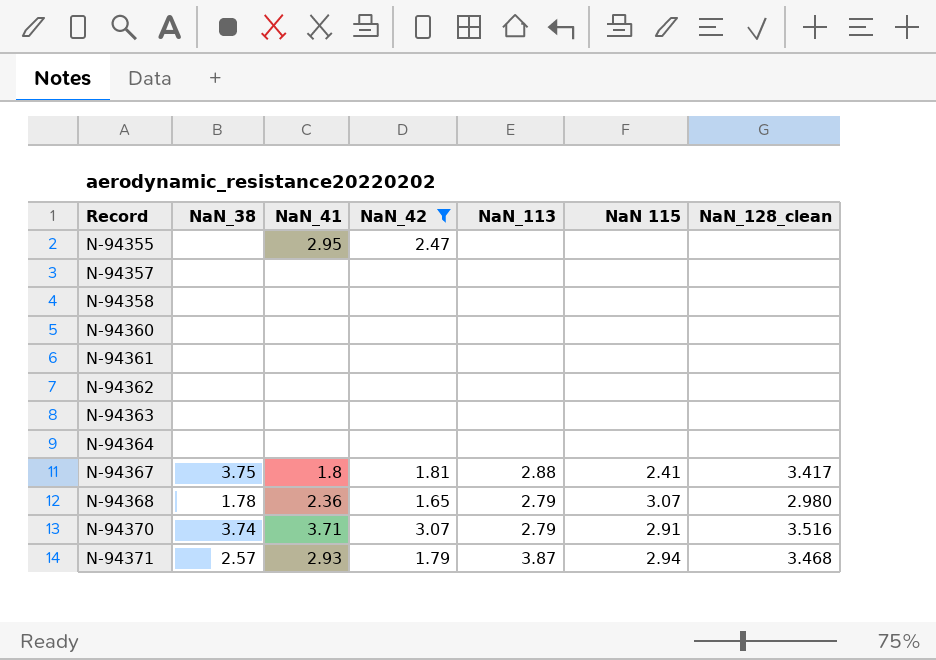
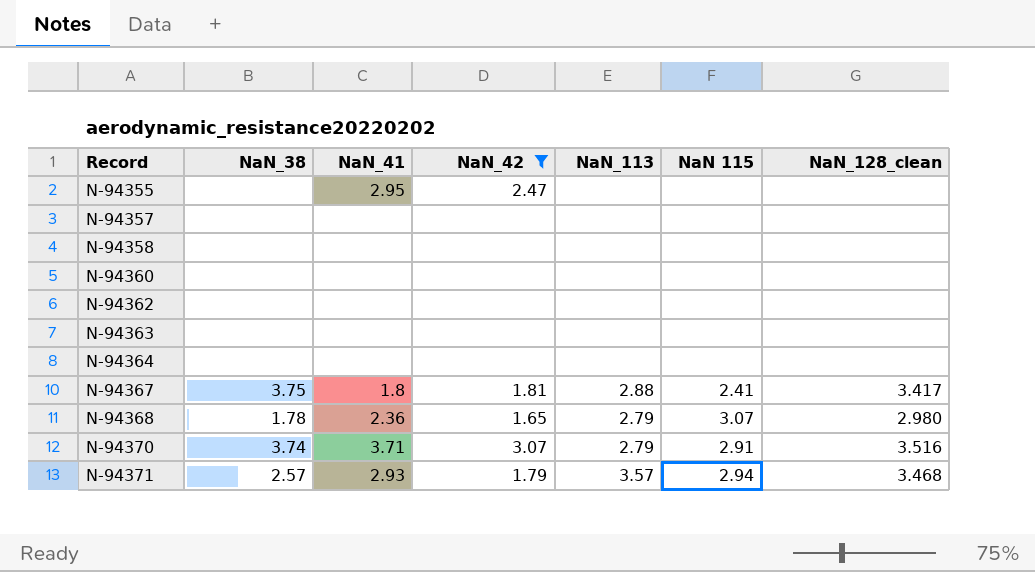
row N-94361: none | none | none | none | none | none -> none
N-94371 | NaN_113: 3.87 -> 3.57

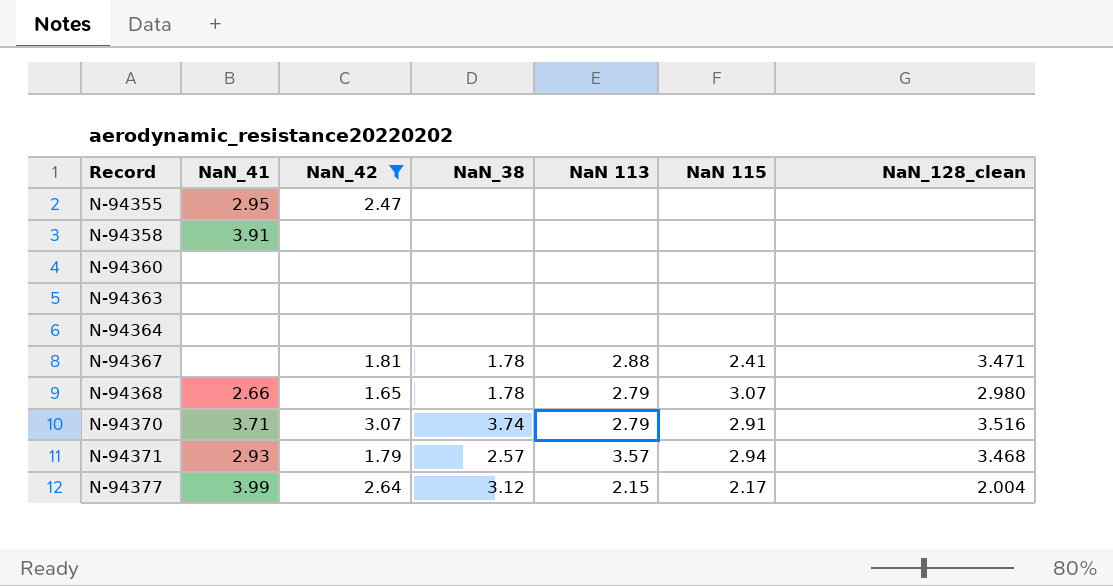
column NaN_38 | position: 2 -> 4
column name: NaN_113 -> NaN 113
row N-94357: none | none | none | none | none | none -> none
row N-94362: none | none | none | none | none | none -> none
N-94358 | NaN_41: none -> 3.91
N-94367 | NaN_41: 1.8 -> none
N-94367 | NaN_38: 3.75 -> 1.78
N-94367 | NaN_128_clean: 3.417 -> 3.471
N-94368 | NaN_41: 2.36 -> 2.66
row N-94377: none -> 3.99 | 2.64 | 3.12 | 2.15 | 2.17 | 2.004

